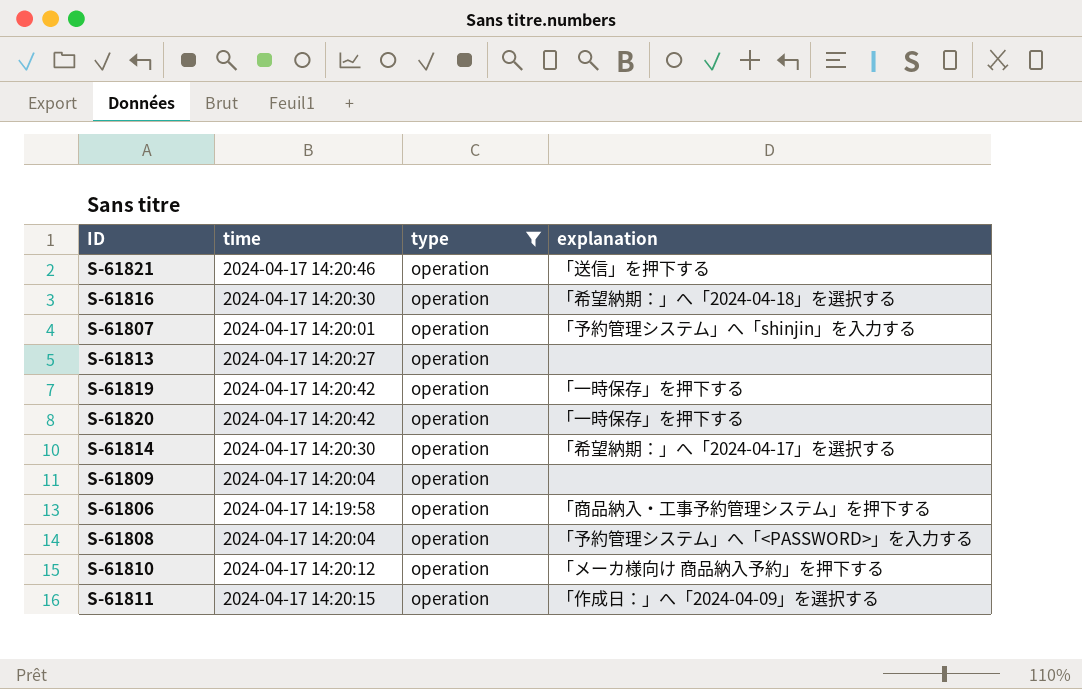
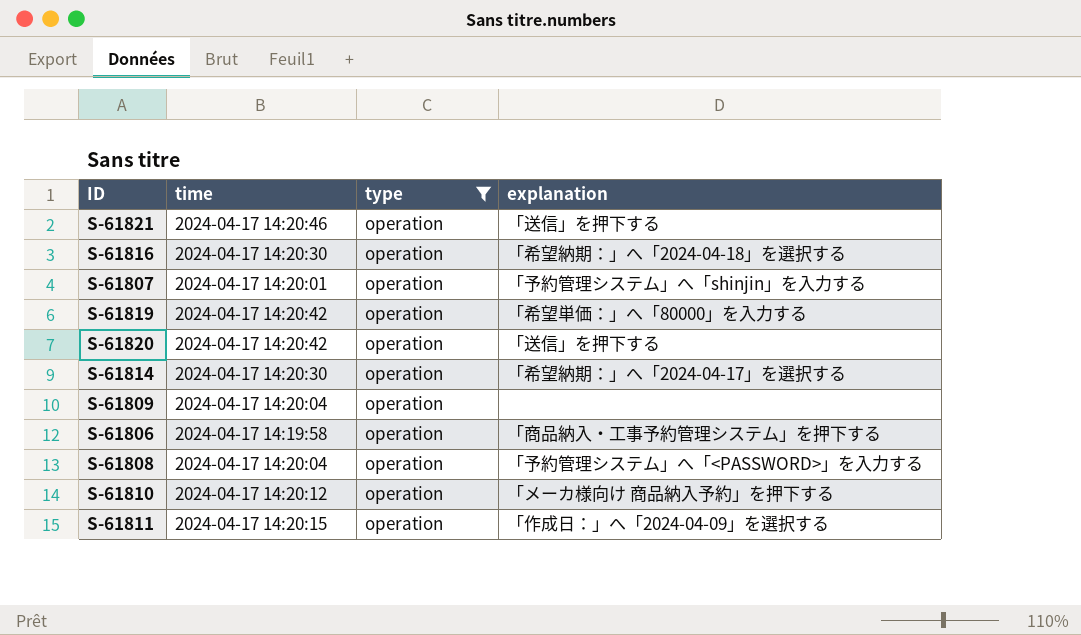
row S-61813: 2024-04-17 14:20:27 | operation | none -> none
S-61819 | explanation: 「一時保存」を押下する -> 「希望単価：」へ「80000」を入力する
S-61820 | explanation: 「一時保存」を押下する -> 「送信」を押下する

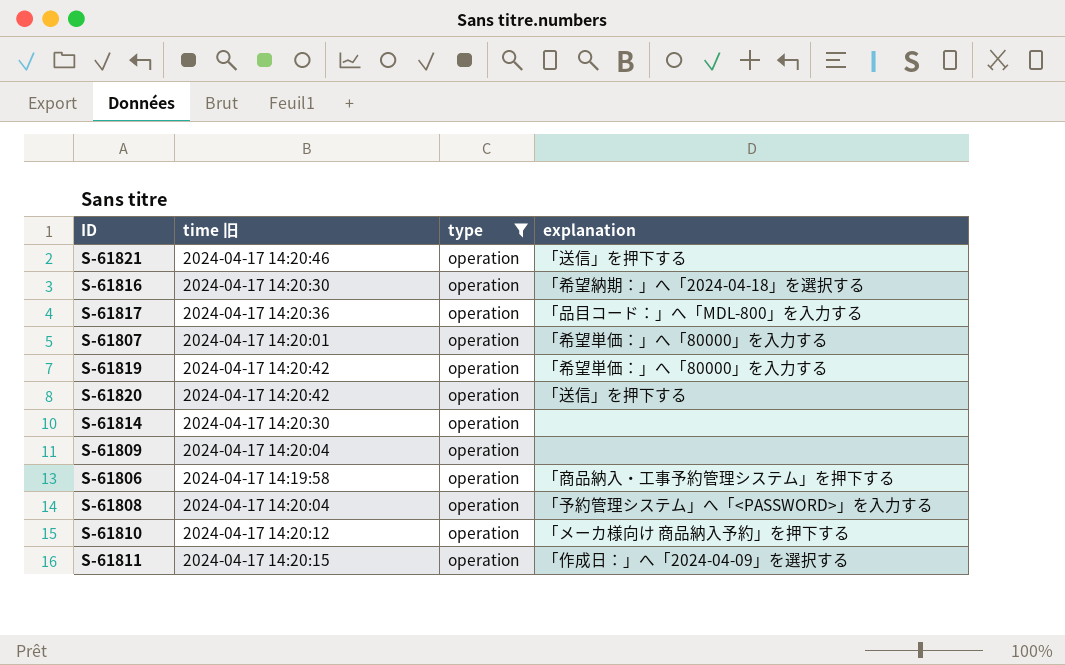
column name: time -> time 旧
row S-61817: none -> 2024-04-17 14:20:36 | operation | 「品目コード：」へ「MDL-800」を入力する
S-61807 | explanation: 「予約管理システム」へ「shinjin」を入力する -> 「希望単価：」へ「80000」を入力する
S-61814 | explanation: 「希望納期：」へ「2024-04-17」を選択する -> none

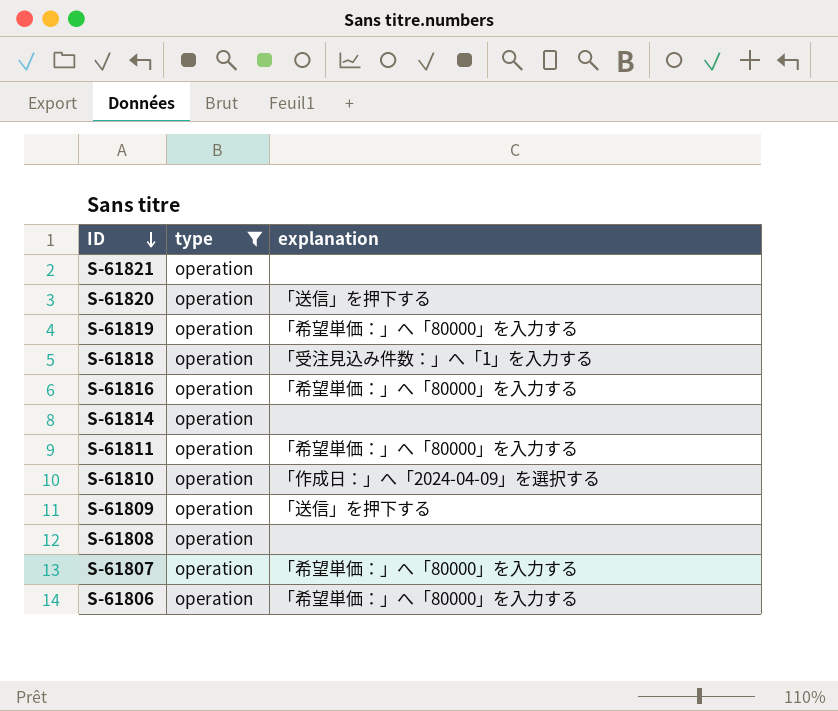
row order: none -> ID descending
column time 旧 | position: 2 -> none
row S-61817: 2024-04-17 14:20:36 | operation | 「品目コード：」へ「MDL-800」を入力する -> none
S-61821 | explanation: 「送信」を押下する -> none
row S-61818: none -> operation | 「受注見込み件数：」へ「1」を入力する
S-61816 | explanation: 「希望納期：」へ「2024-04-18」を選択する -> 「希望単価：」へ「80000」を入力する
S-61811 | explanation: 「作成日：」へ「2024-04-09」を選択する -> 「希望単価：」へ「80000」を入力する
S-61810 | explanation: 「メーカ様向け 商品納入予約」を押下する -> 「作成日：」へ「2024-04-09」を選択する
S-61809 | explanation: none -> 「送信」を押下する
S-61808 | explanation: 「予約管理システム」へ「<PASSWORD>」を入力する -> none
S-61806 | explanation: 「商品納入・工事予約管理システム」を押下する -> 「希望単価：」へ「80000」を入力する

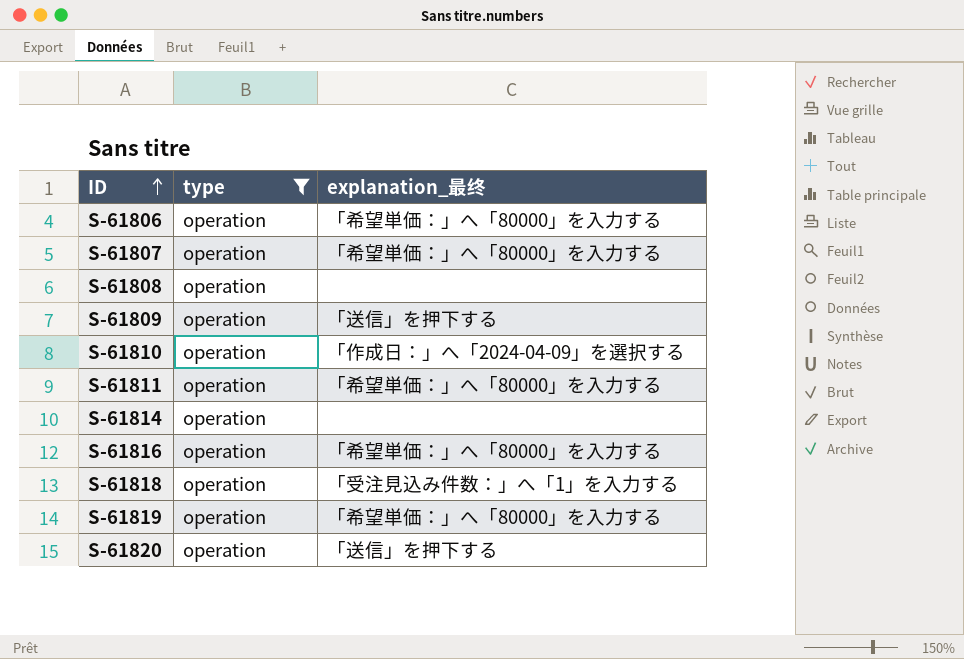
row order: ID descending -> ID ascending
column name: explanation -> explanation_最终
row S-61821: operation | none -> none

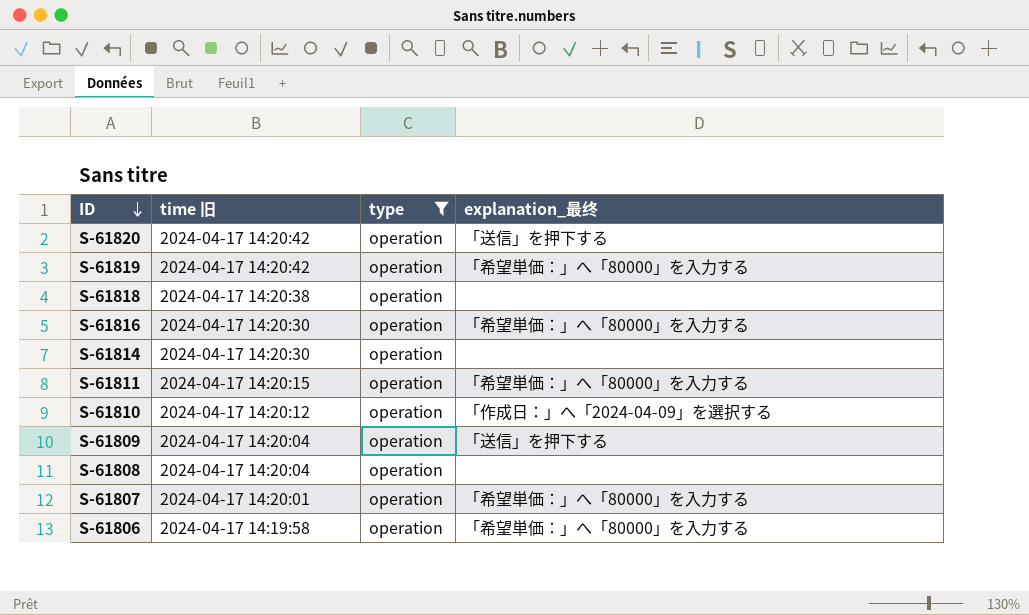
row order: ID ascending -> ID descending
column time 旧 | position: none -> 2
S-61818 | explanation_最终: 「受注見込み件数：」へ「1」を入力する -> none

